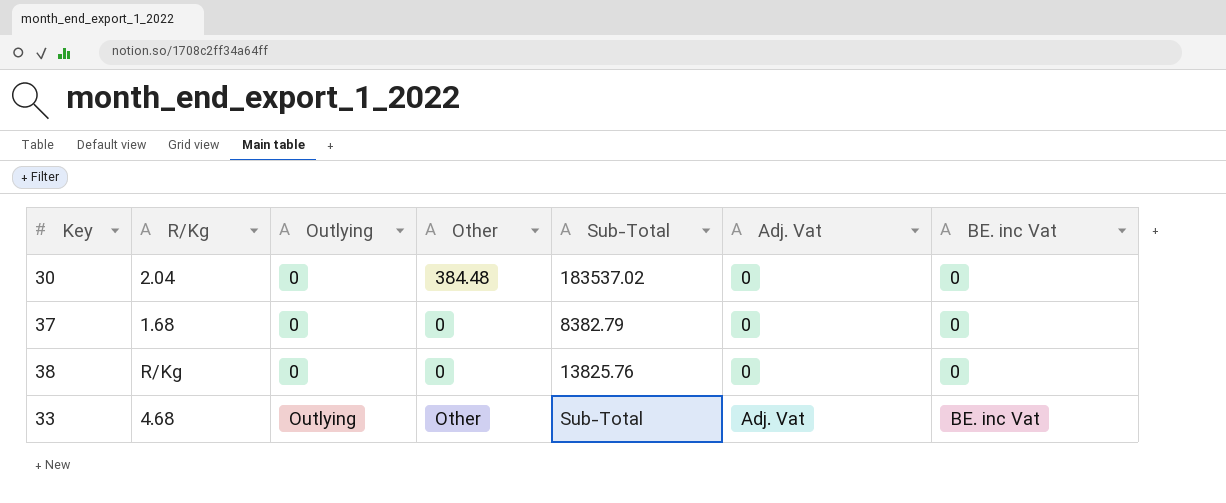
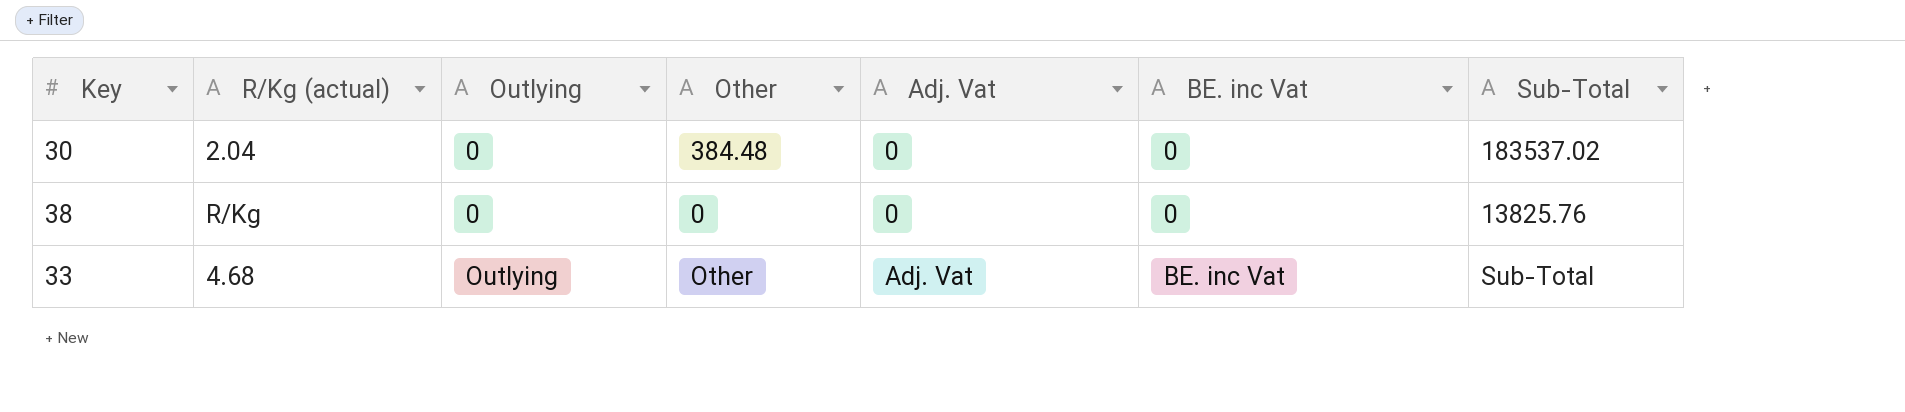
column name: R/Kg -> R/Kg (actual)
column Sub-Total | position: 5 -> 7
row 37: 1.68 | 0 | 0 | 8382.79 | 0 | 0 -> none

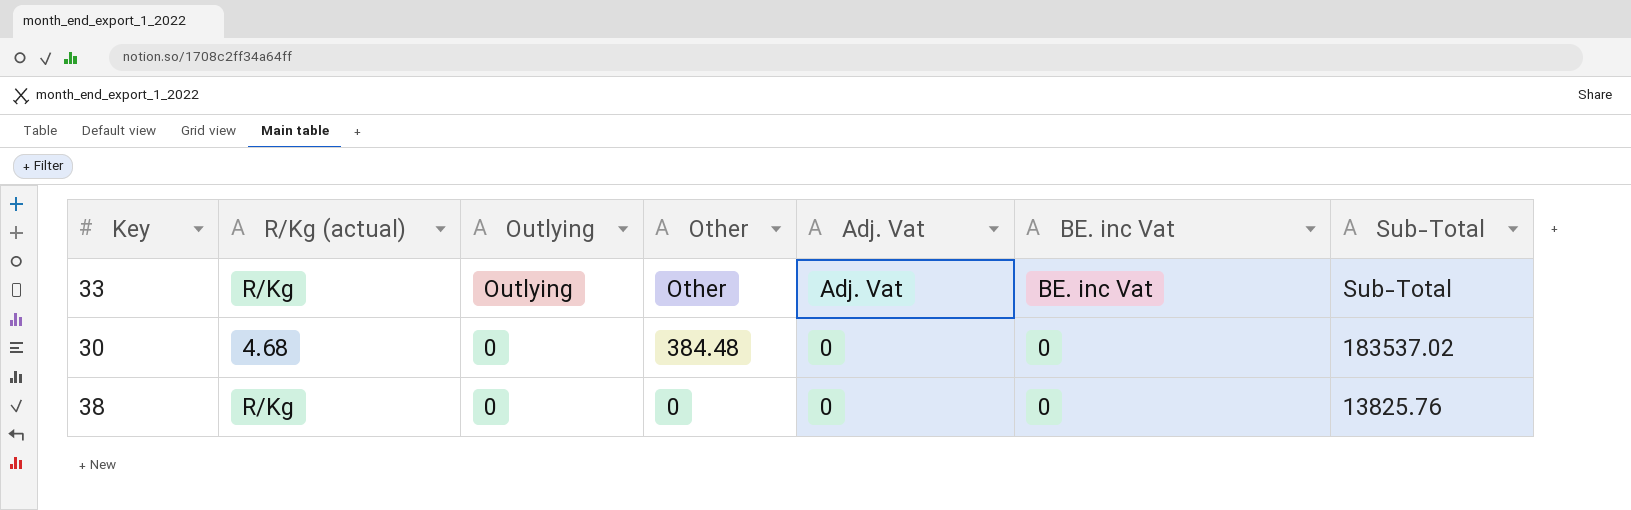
row order: Outlying ascending -> Outlying descending
33 | R/Kg (actual): 4.68 -> R/Kg
30 | R/Kg (actual): 2.04 -> 4.68

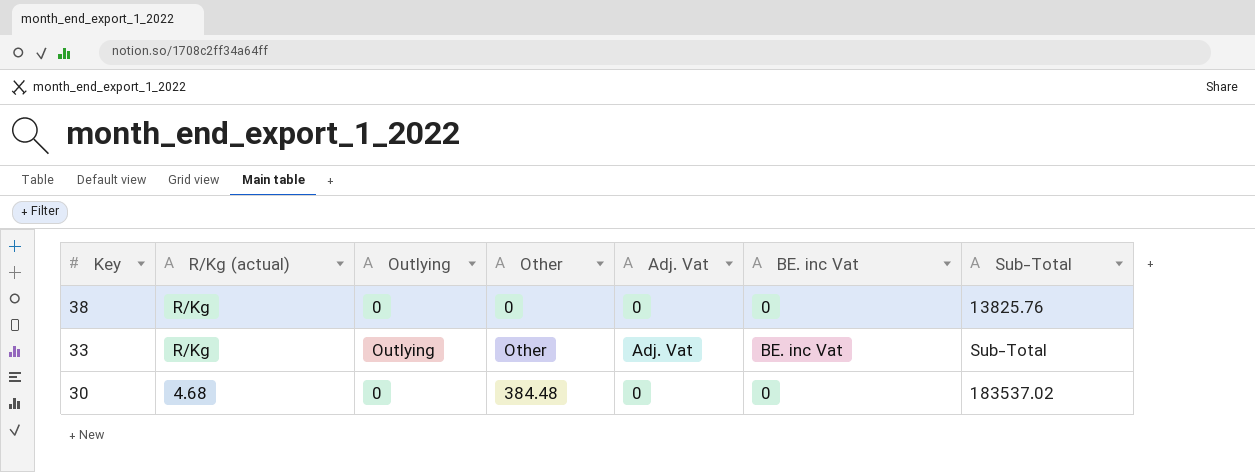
row order: Outlying descending -> Key descending

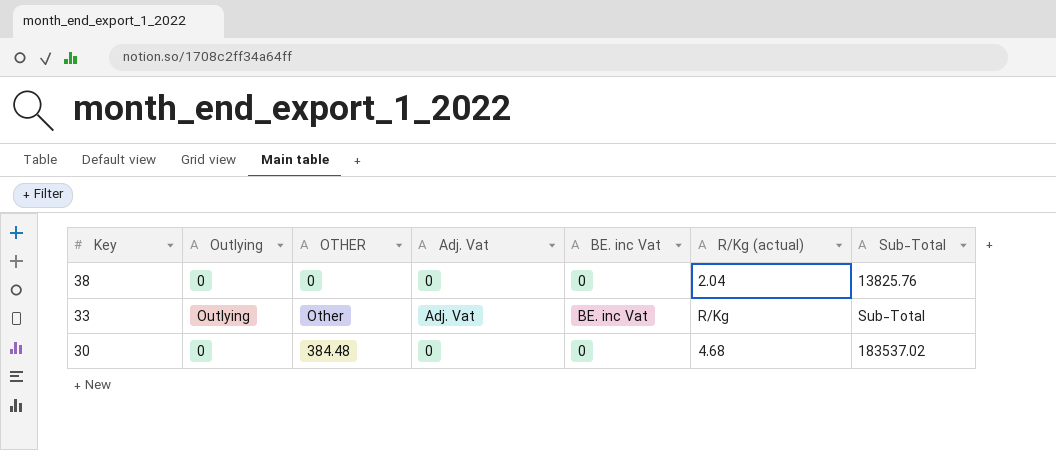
column name: Other -> OTHER
column R/Kg (actual) | position: 2 -> 6
38 | R/Kg (actual): R/Kg -> 2.04

